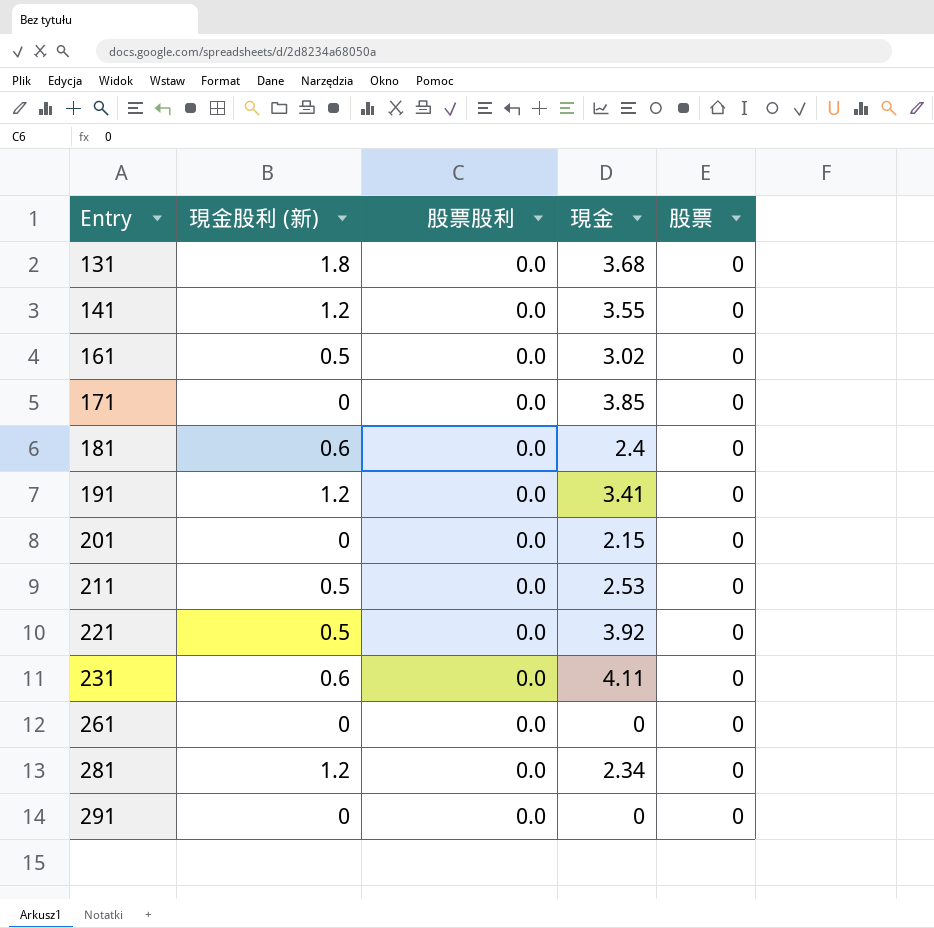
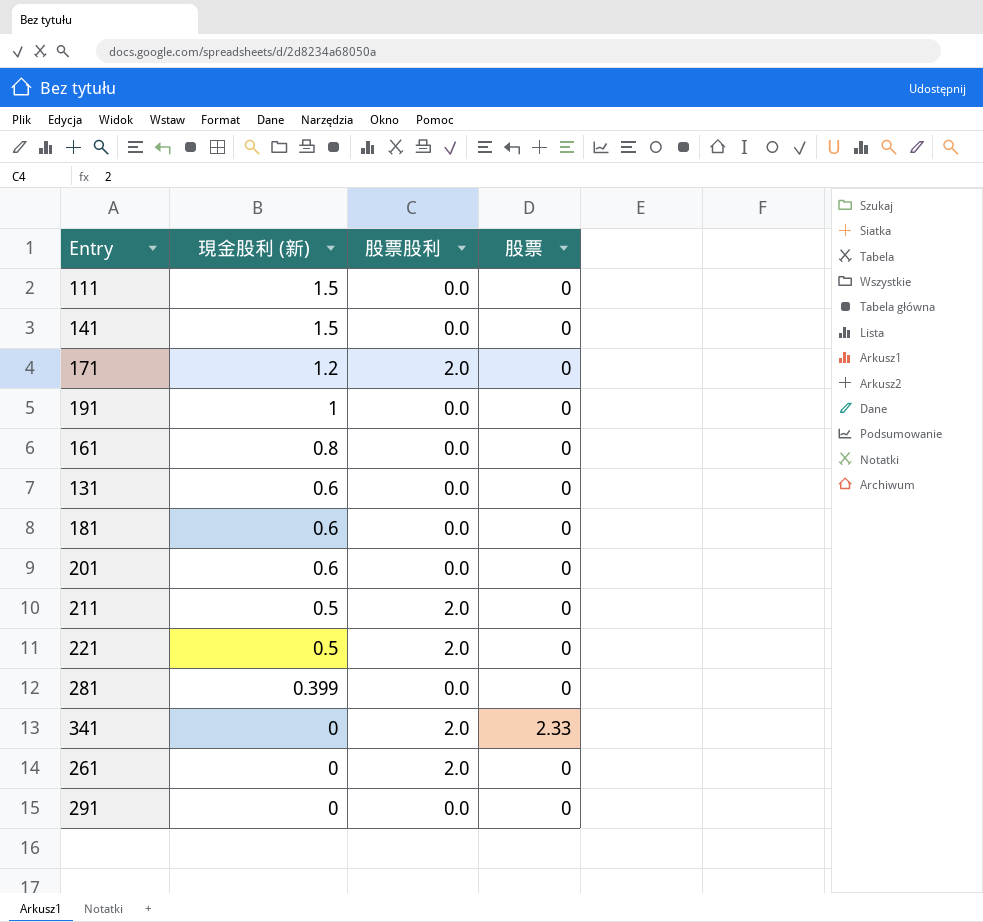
row order: Entry ascending -> 現金股利 (新) descending
column 現金 | position: 4 -> none
row 231: 0.6 | 0.0 | 4.11 | 0 -> none
row 111: none -> 1.5 | 0.0 | 0
141 | 現金股利 (新): 1.2 -> 1.5
171 | 現金股利 (新): 0 -> 1.2
171 | 股票股利: 0.0 -> 2.0
191 | 現金股利 (新): 1.2 -> 1
161 | 現金股利 (新): 0.5 -> 0.8
131 | 現金股利 (新): 1.8 -> 0.6
201 | 現金股利 (新): 0 -> 0.6
211 | 股票股利: 0.0 -> 2.0
221 | 股票股利: 0.0 -> 2.0
281 | 現金股利 (新): 1.2 -> 0.399
row 341: none -> 0 | 2.0 | 2.33
261 | 股票股利: 0.0 -> 2.0

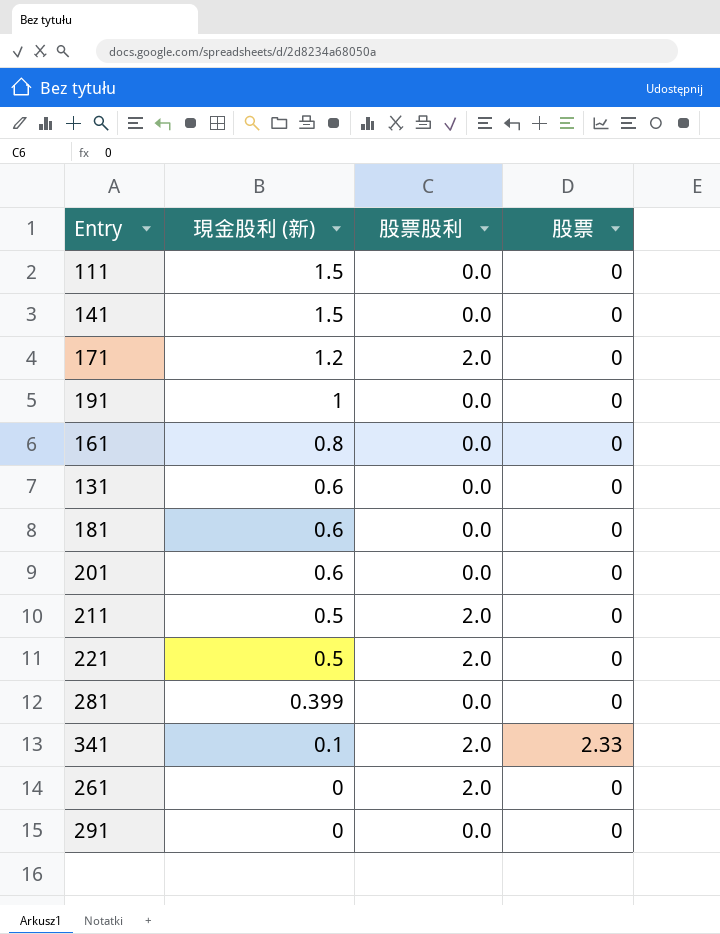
341 | 現金股利 (新): 0 -> 0.1

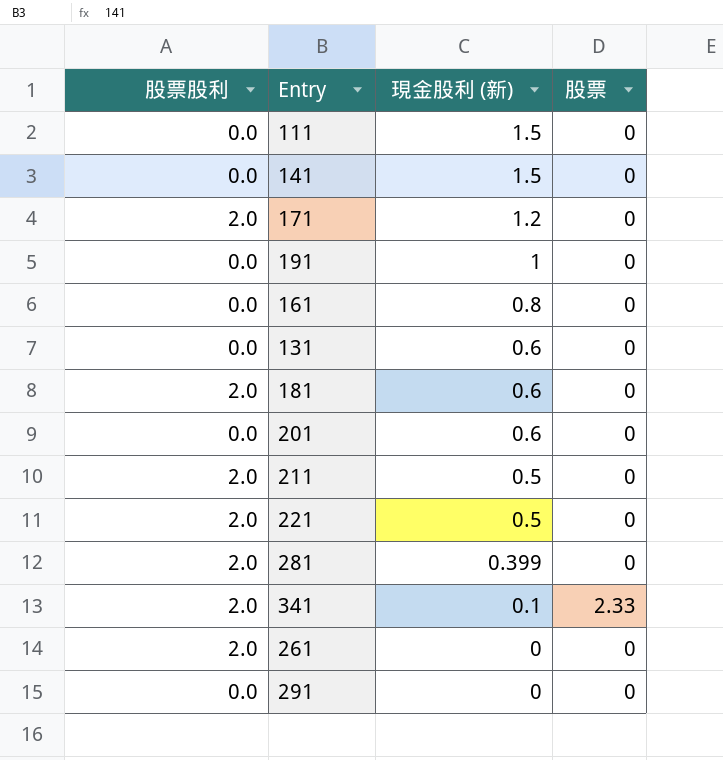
column 股票股利 | position: 3 -> 1
181 | 股票股利: 0.0 -> 2.0
281 | 股票股利: 0.0 -> 2.0

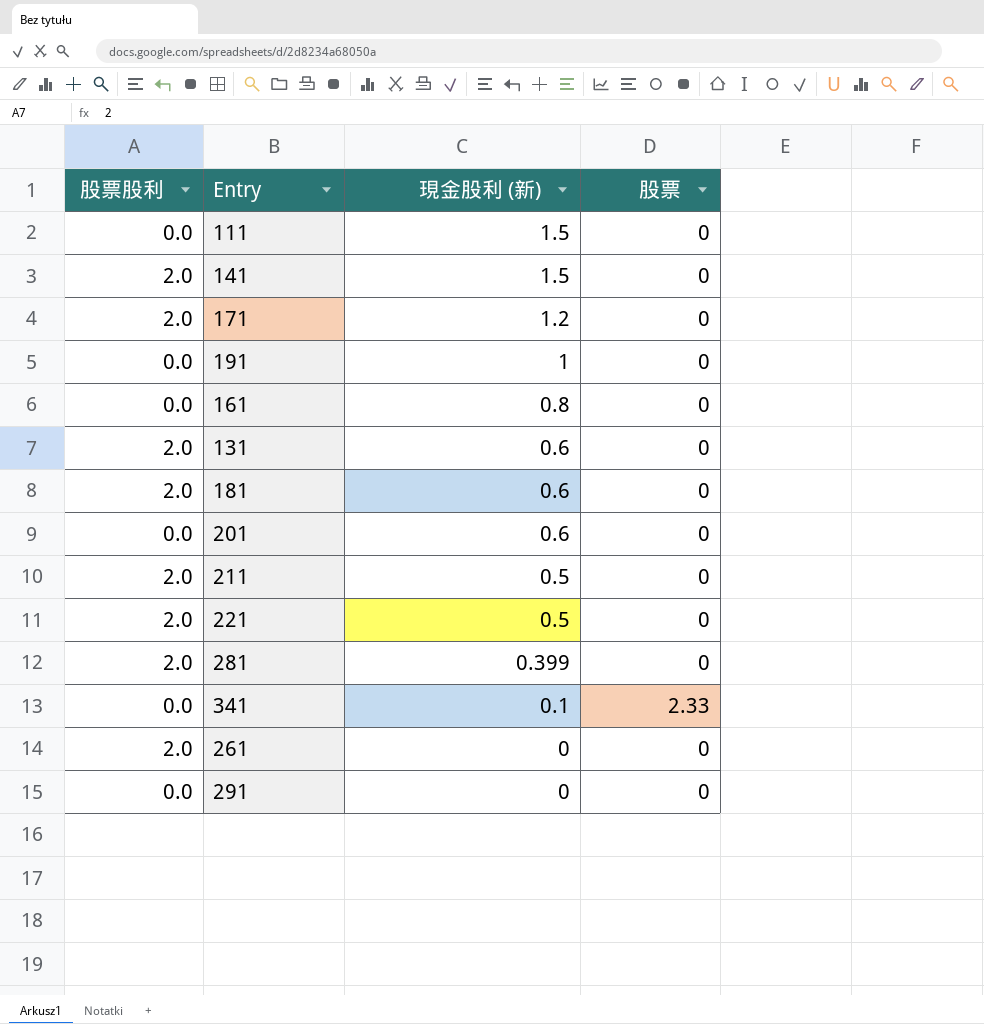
141 | 股票股利: 0.0 -> 2.0
131 | 股票股利: 0.0 -> 2.0
341 | 股票股利: 2.0 -> 0.0

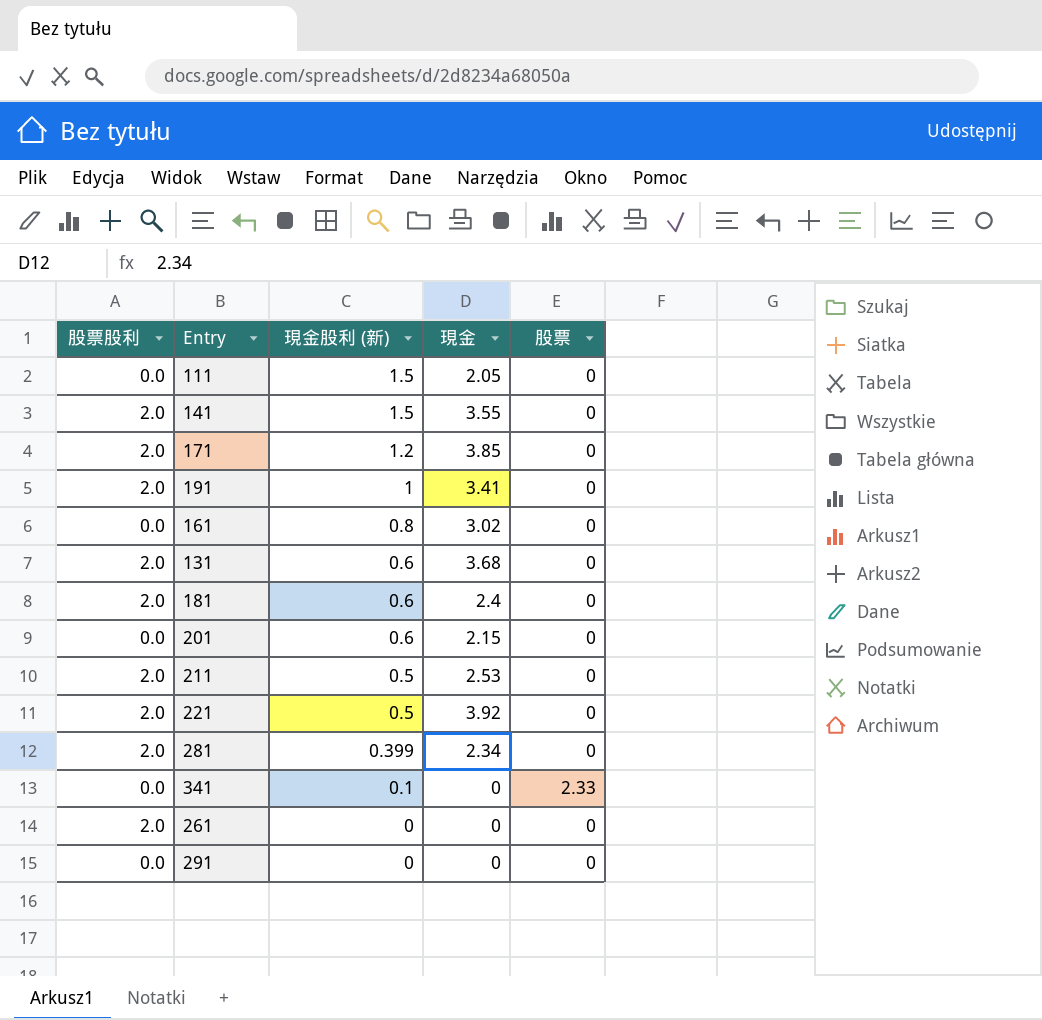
column 現金 | position: none -> 4
191 | 股票股利: 0.0 -> 2.0

